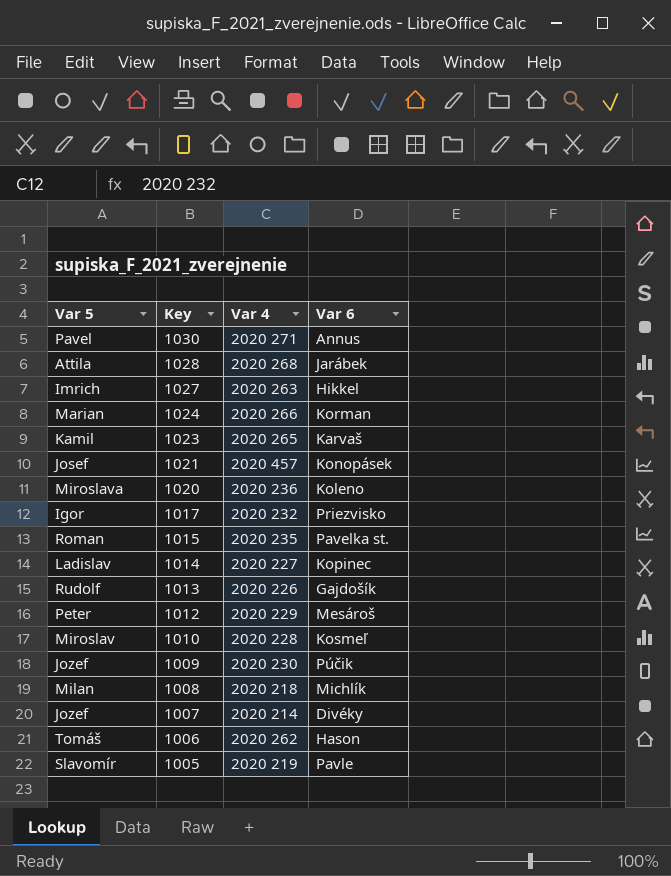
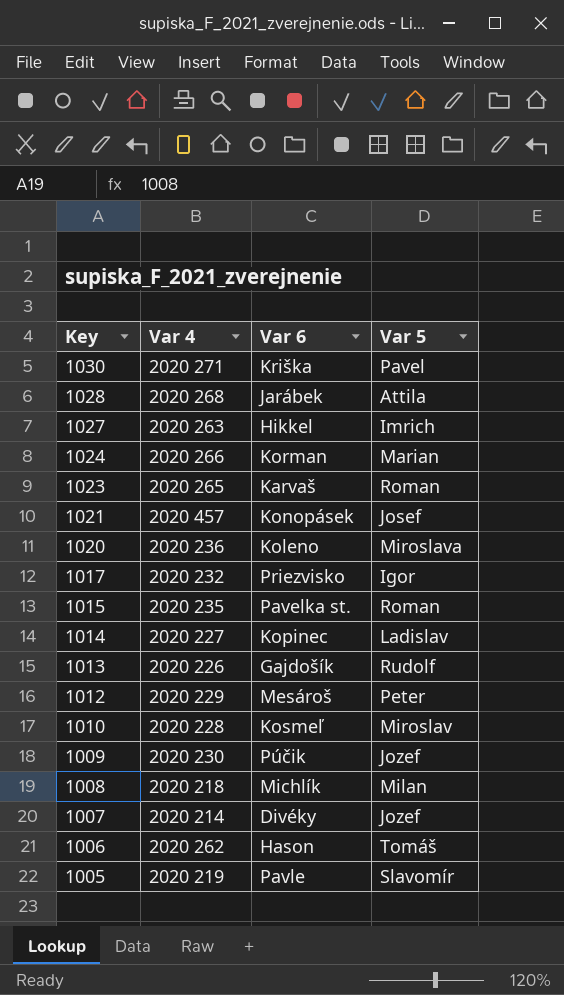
column Var 5 | position: 1 -> 4
1030 | Var 6: Annus -> Kriška
1023 | Var 5: Kamil -> Roman

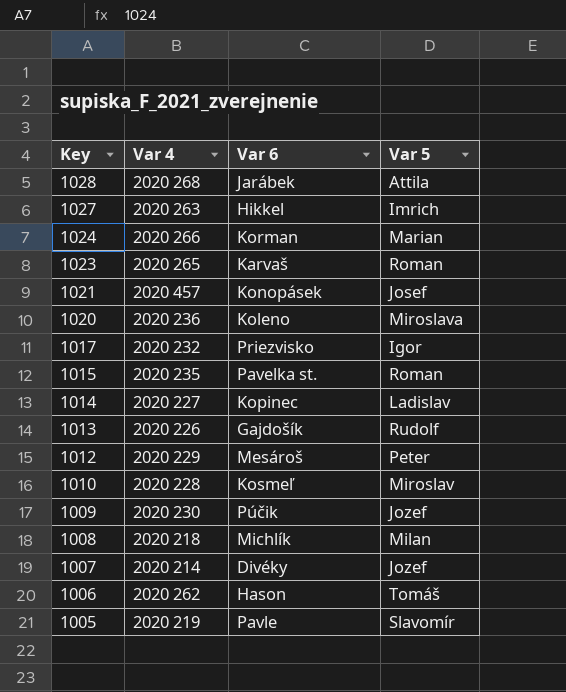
row 1030: 2020 271 | Kriška | Pavel -> none

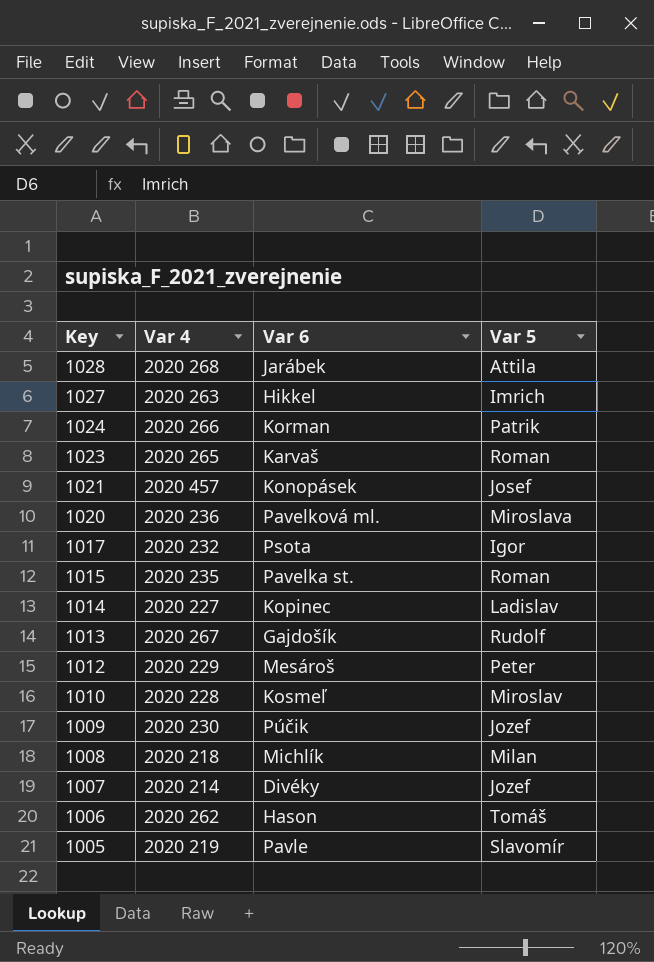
1024 | Var 5: Marian -> Patrik
1020 | Var 6: Koleno -> Pavelková ml.
1017 | Var 6: Priezvisko -> Psota
1013 | Var 4: 2020 226 -> 2020 267

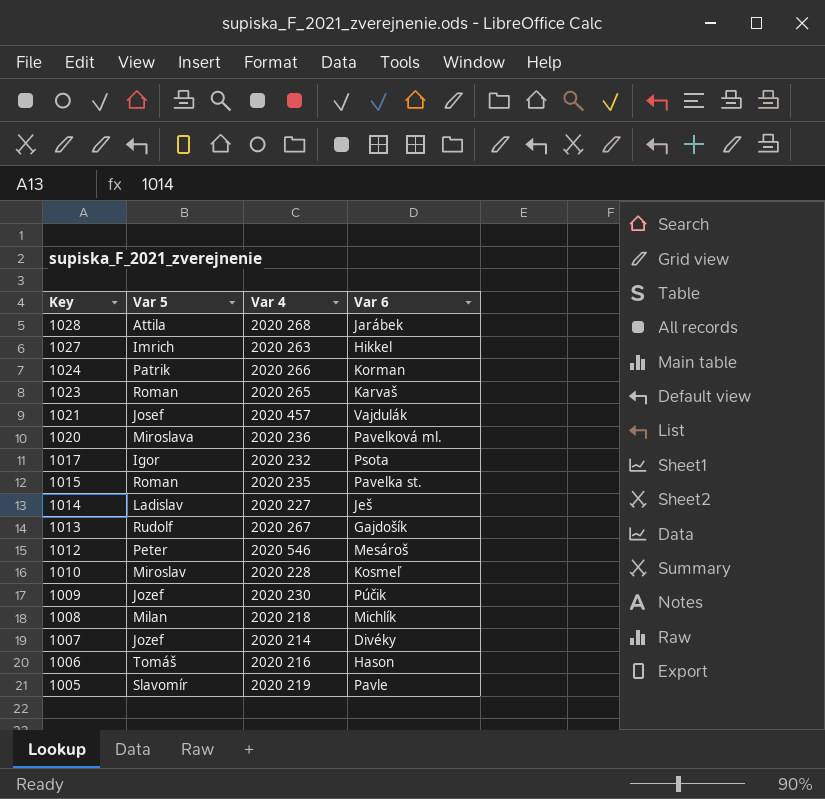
column Var 5 | position: 4 -> 2
1021 | Var 6: Konopásek -> Vajdulák
1014 | Var 6: Kopinec -> Ješ
1012 | Var 4: 2020 229 -> 2020 546
1006 | Var 4: 2020 262 -> 2020 216

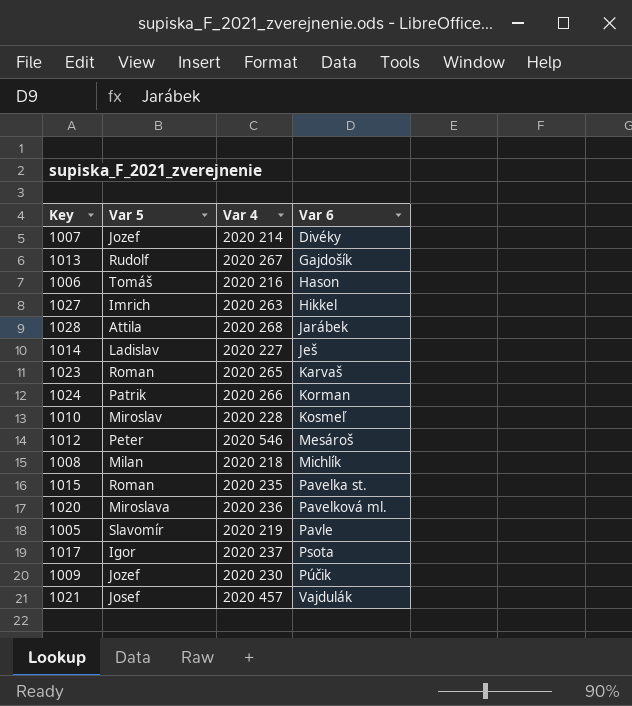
row order: Key descending -> Var 6 ascending
1017 | Var 4: 2020 232 -> 2020 237

